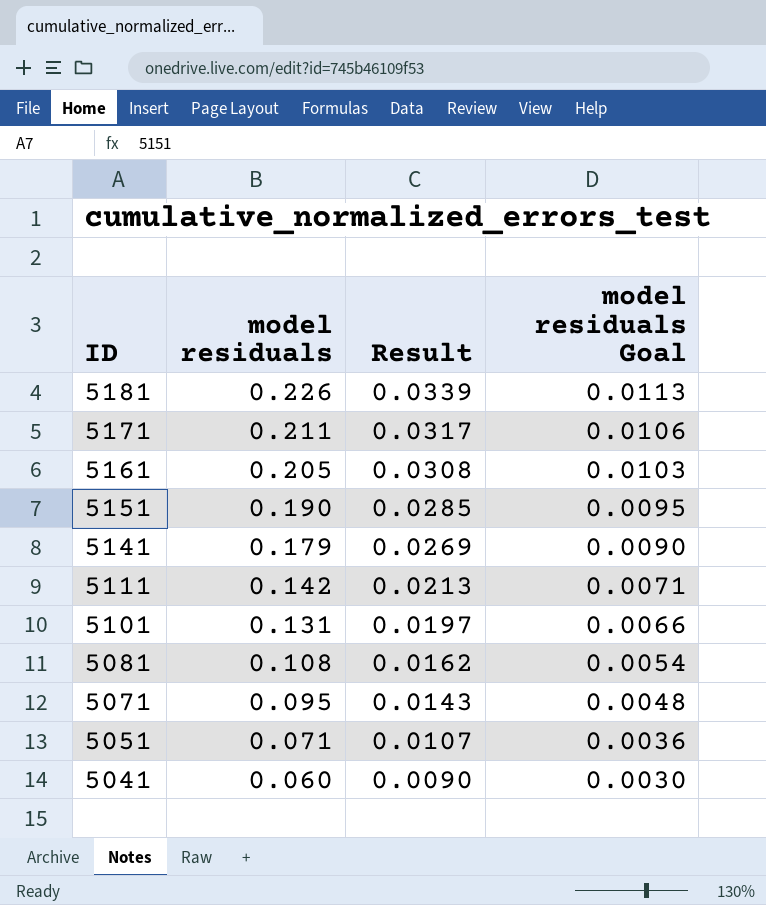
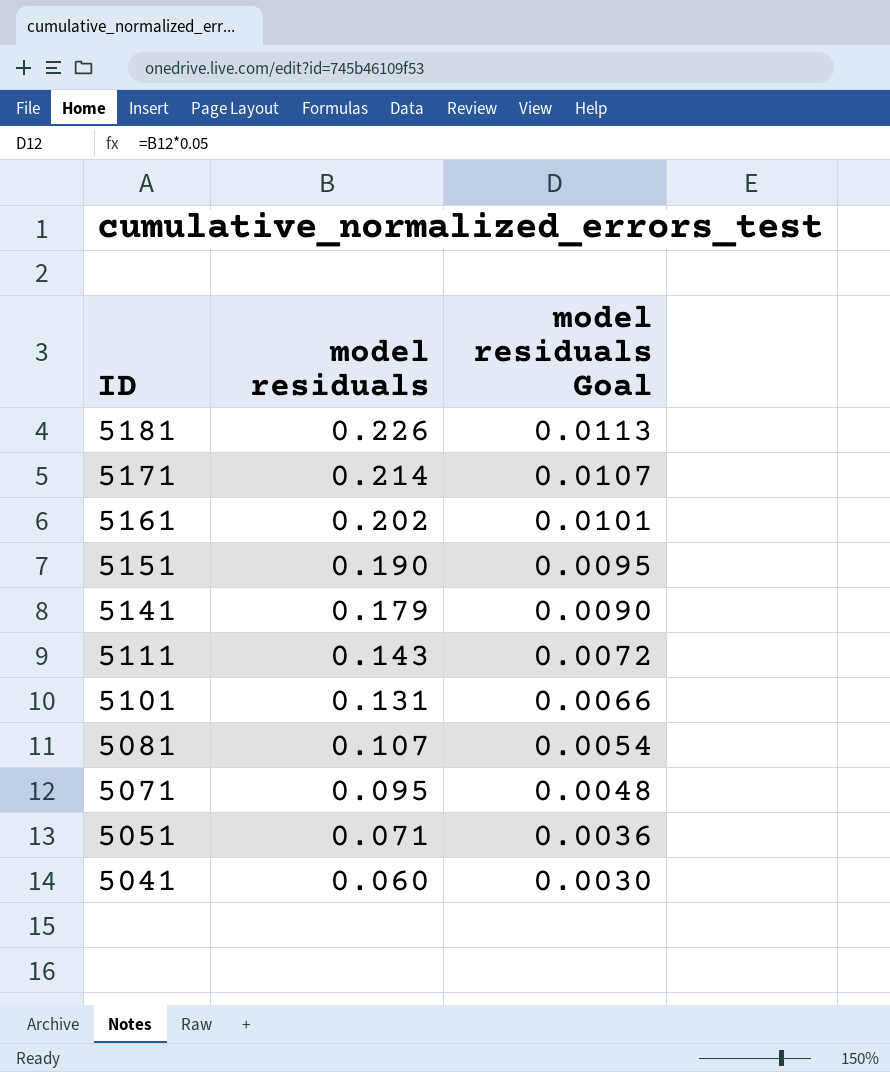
column Result | formula: [model residuals] * 0.15 -> none
5171 | model residuals: 0.211 -> 0.214
5171 | model residuals Goal: 0.0106 -> 0.0107
5161 | model residuals: 0.205 -> 0.202
5161 | model residuals Goal: 0.0103 -> 0.0101
5111 | model residuals: 0.142 -> 0.143
5111 | model residuals Goal: 0.0071 -> 0.0072
5081 | model residuals: 0.108 -> 0.107

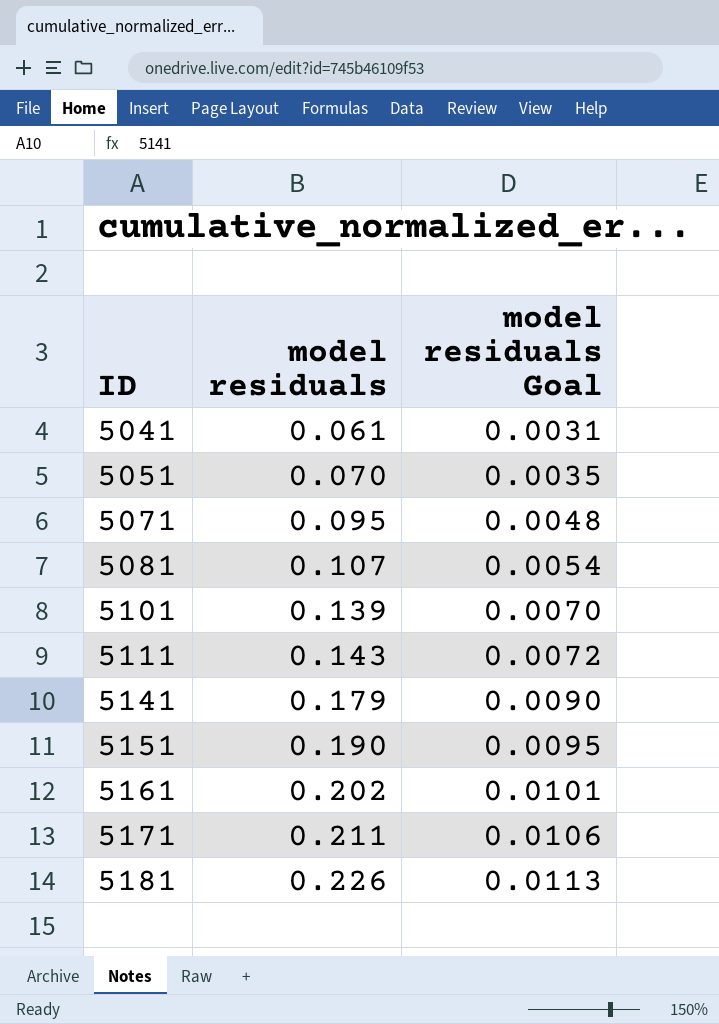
row order: ID descending -> ID ascending
5041 | model residuals: 0.060 -> 0.061
5041 | model residuals Goal: 0.0030 -> 0.0031
5051 | model residuals: 0.071 -> 0.070
5051 | model residuals Goal: 0.0036 -> 0.0035
5101 | model residuals: 0.131 -> 0.139
5101 | model residuals Goal: 0.0066 -> 0.0070
5171 | model residuals: 0.214 -> 0.211
5171 | model residuals Goal: 0.0107 -> 0.0106

